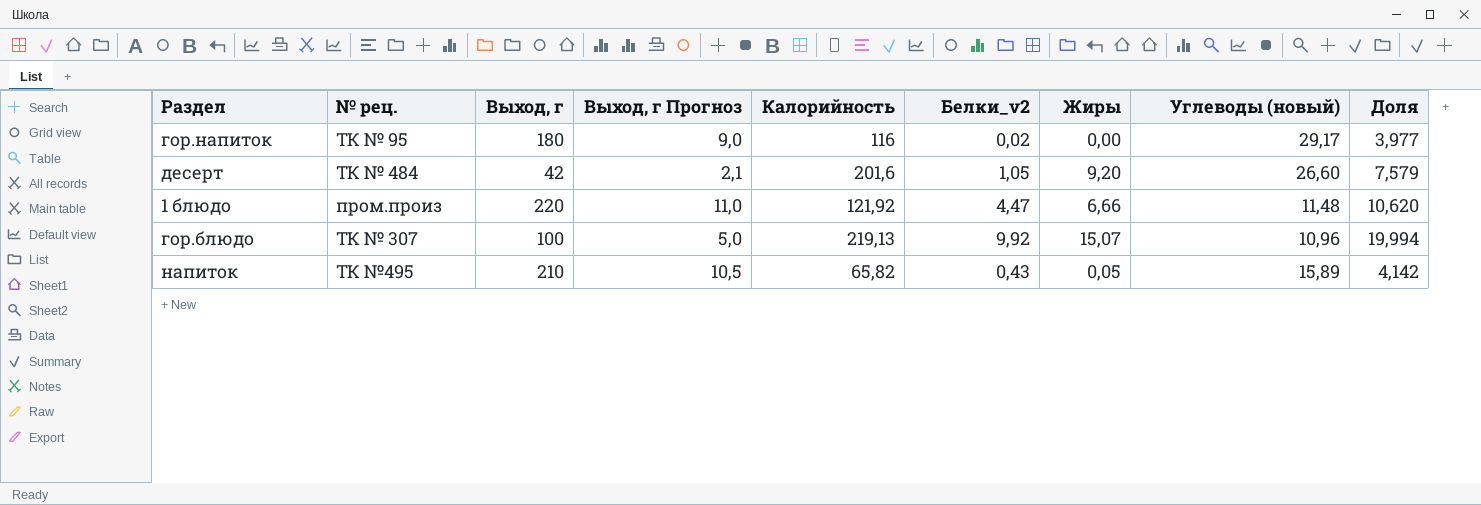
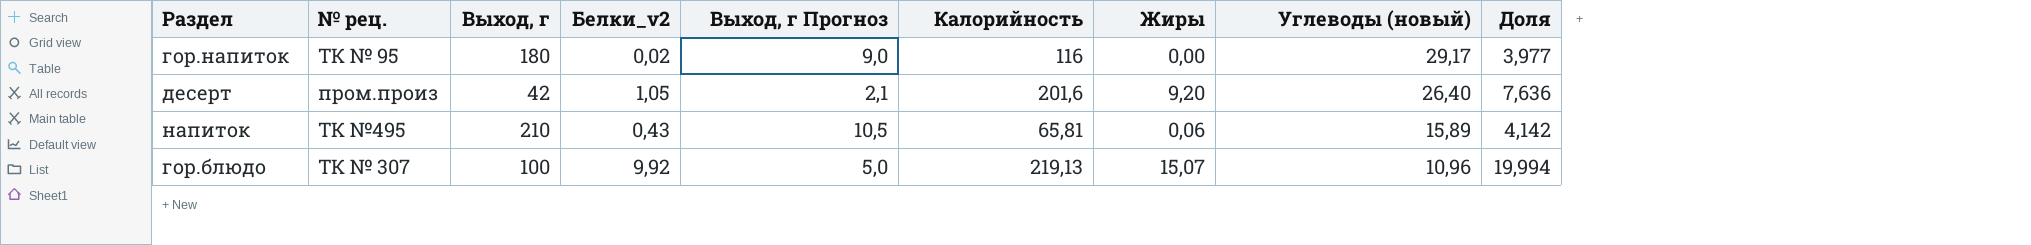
row order: none -> Углеводы (новый) descending
column Белки_v2 | position: 6 -> 4
row 1 блюдо: пром.произ | 220 | 11,0 | 121,92 | 4,47 | 6,66 | 11,48 | 10,620 -> none
десерт | № рец.: ТК № 484 -> пром.произ
десерт | Углеводы (новый): 26,60 -> 26,40
десерт | Доля: 7,579 -> 7,636
напиток | Калорийность: 65,82 -> 65,81
напиток | Жиры: 0,05 -> 0,06

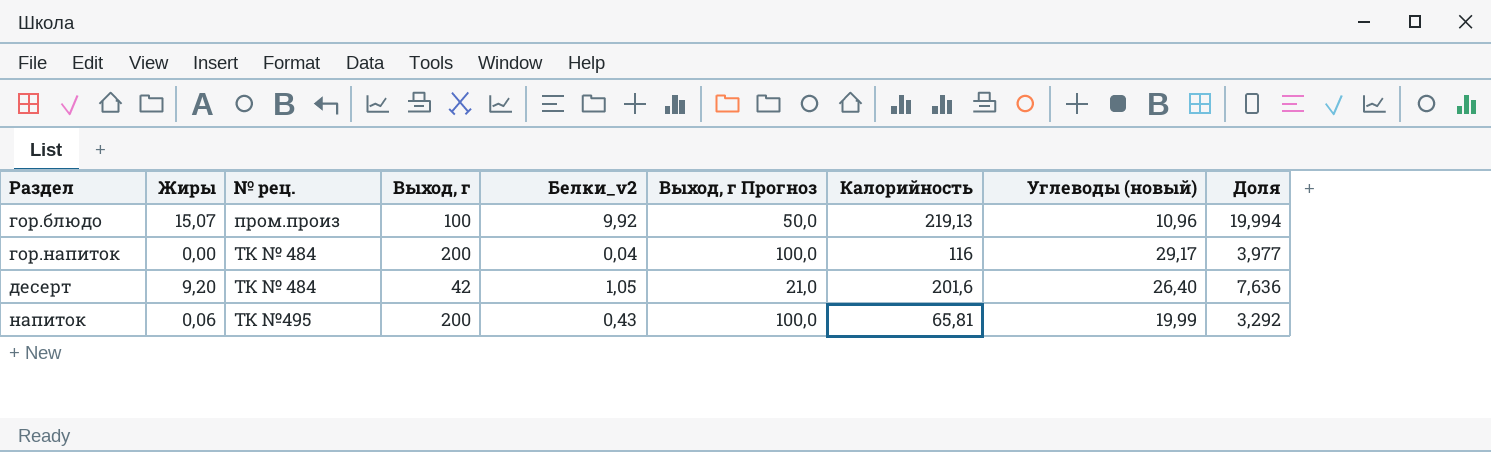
row order: Углеводы (новый) descending -> Раздел ascending
column Жиры | position: 7 -> 2
column Выход, г Прогноз | formula: [Выход, г] * 0,05 -> [Выход, г] * 0,5
гор.блюдо | № рец.: ТК № 307 -> пром.произ
гор.напиток | № рец.: ТК № 95 -> ТК № 484
гор.напиток | Выход, г: 180 -> 200
гор.напиток | Белки_v2: 0,02 -> 0,04
десерт | № рец.: пром.произ -> ТК № 484
напиток | Выход, г: 210 -> 200
напиток | Углеводы (новый): 15,89 -> 19,99
напиток | Доля: 4,142 -> 3,292

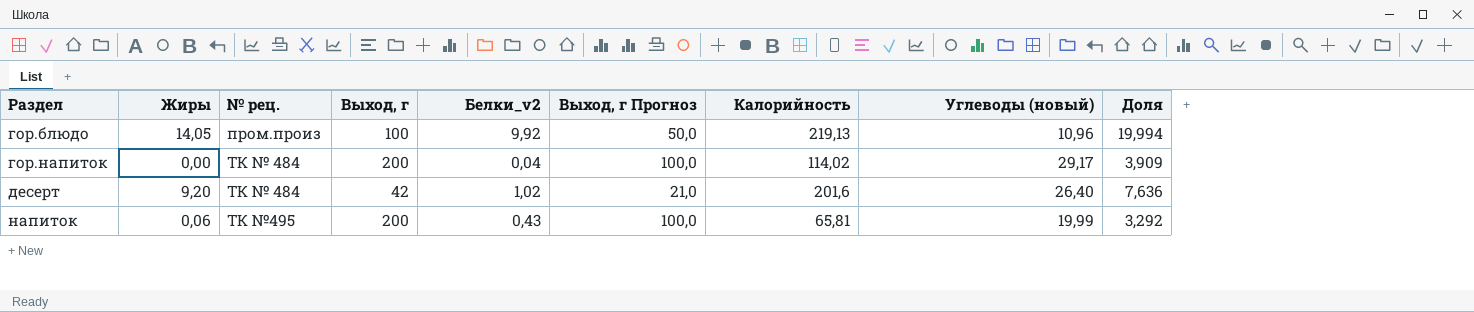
гор.блюдо | Жиры: 15,07 -> 14,05
гор.напиток | Калорийность: 116 -> 114,02
гор.напиток | Доля: 3,977 -> 3,909
десерт | Белки_v2: 1,05 -> 1,02

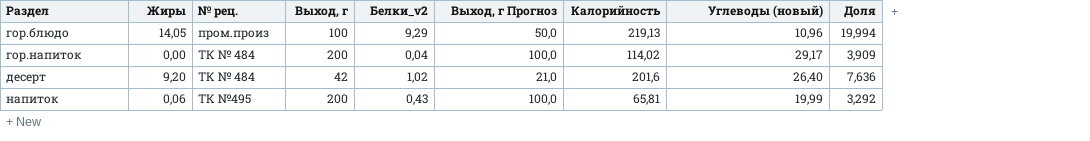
гор.блюдо | Белки_v2: 9,92 -> 9,29

